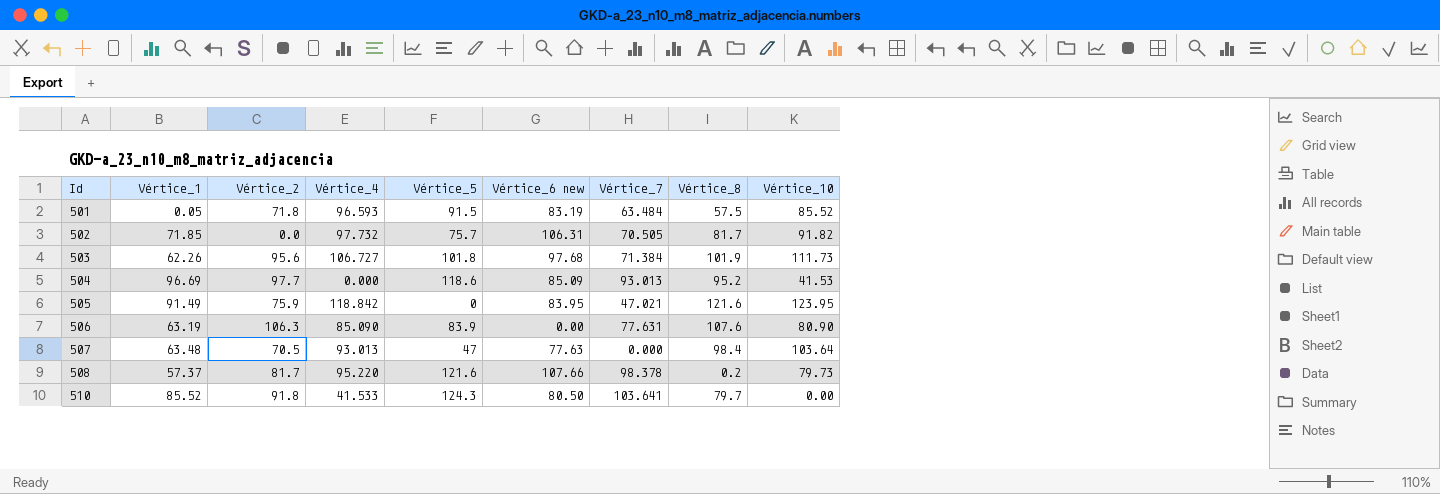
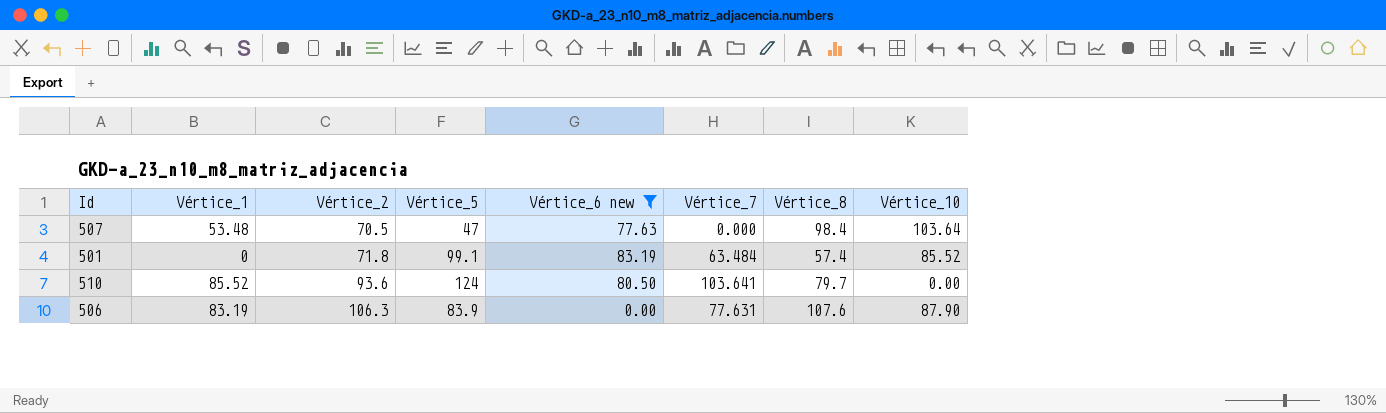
filter: none -> Vértice_6 new <= 83.19
row order: Id ascending -> Vértice_2 ascending
column Vértice_4 | position: 4 -> none
507 | Vértice_1: 63.48 -> 53.48
501 | Vértice_1: 0.05 -> 0
501 | Vértice_5: 91.5 -> 99.1
501 | Vértice_8: 57.5 -> 57.4
510 | Vértice_2: 91.8 -> 93.6
510 | Vértice_5: 124.3 -> 124
506 | Vértice_1: 63.19 -> 83.19
506 | Vértice_10: 80.90 -> 87.90

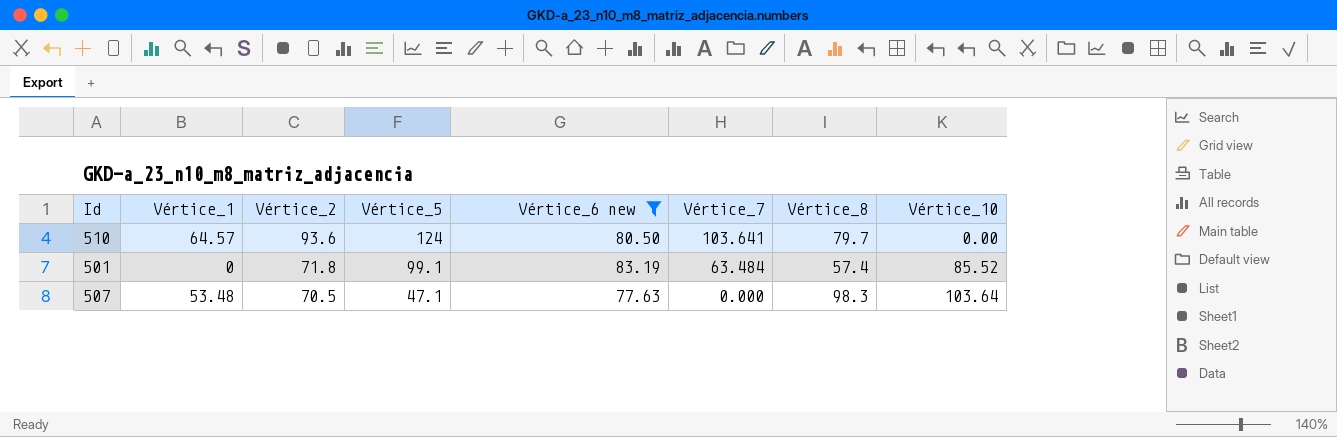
row order: Vértice_2 ascending -> Vértice_2 descending
row 506: 83.19 | 106.3 | 83.9 | 0.00 | 77.631 | 107.6 | 87.90 -> none
510 | Vértice_1: 85.52 -> 64.57
507 | Vértice_5: 47 -> 47.1
507 | Vértice_8: 98.4 -> 98.3

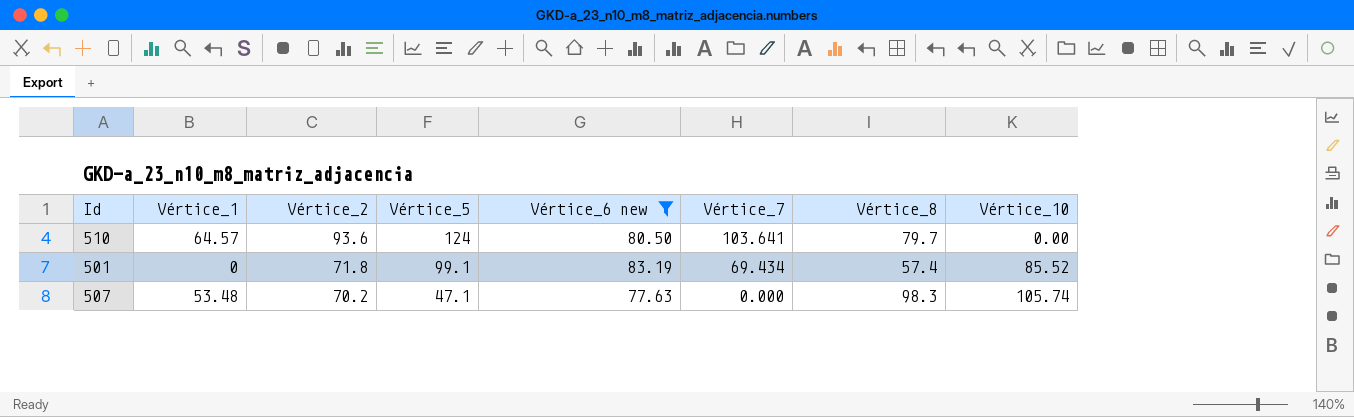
501 | Vértice_7: 63.484 -> 69.434
507 | Vértice_2: 70.5 -> 70.2
507 | Vértice_10: 103.64 -> 105.74

